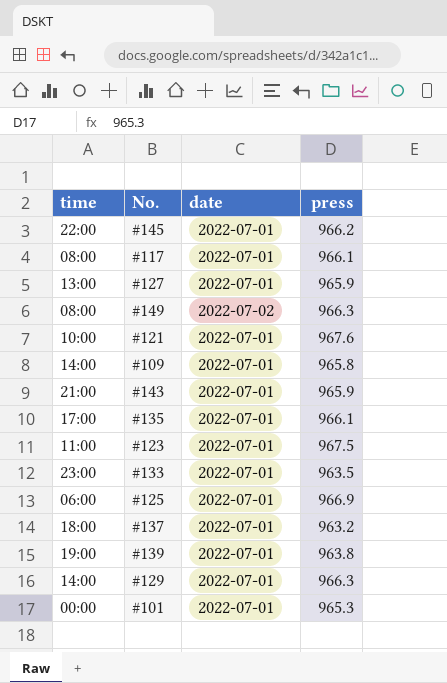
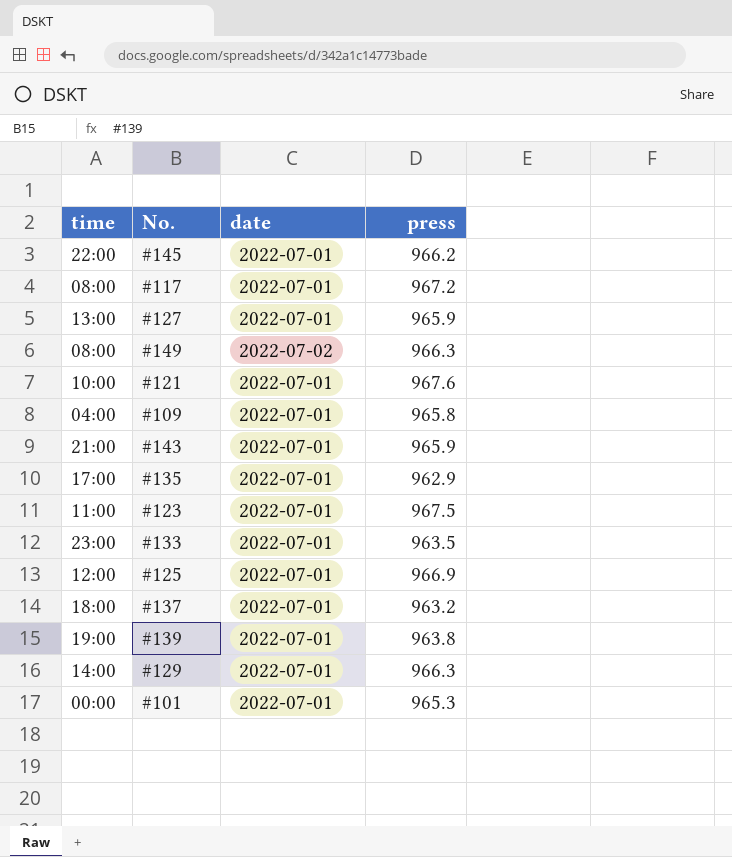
#117 | press: 966.1 -> 967.2
#109 | time: 14:00 -> 04:00
#135 | press: 966.1 -> 962.9
#125 | time: 06:00 -> 12:00

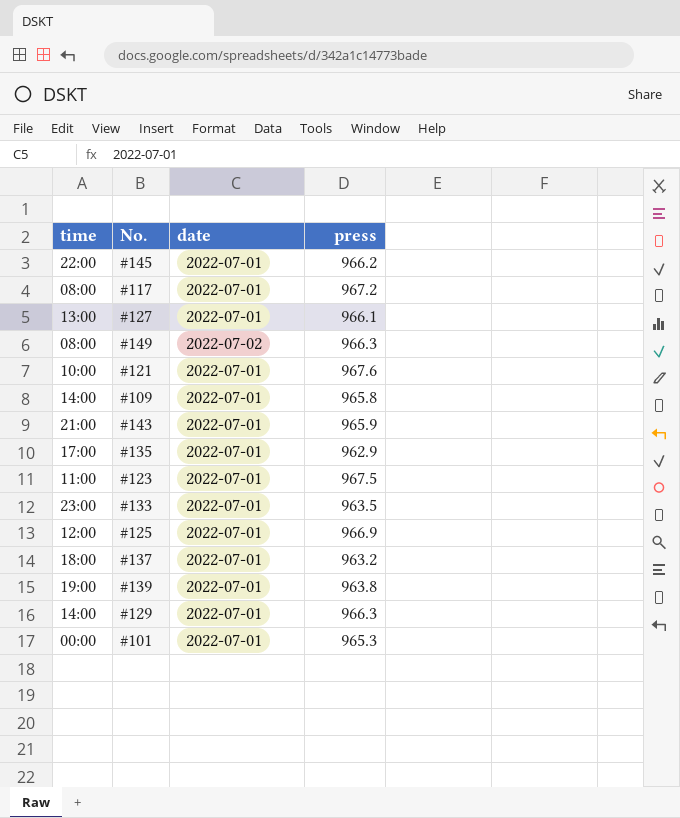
#127 | press: 965.9 -> 966.1
#109 | time: 04:00 -> 14:00

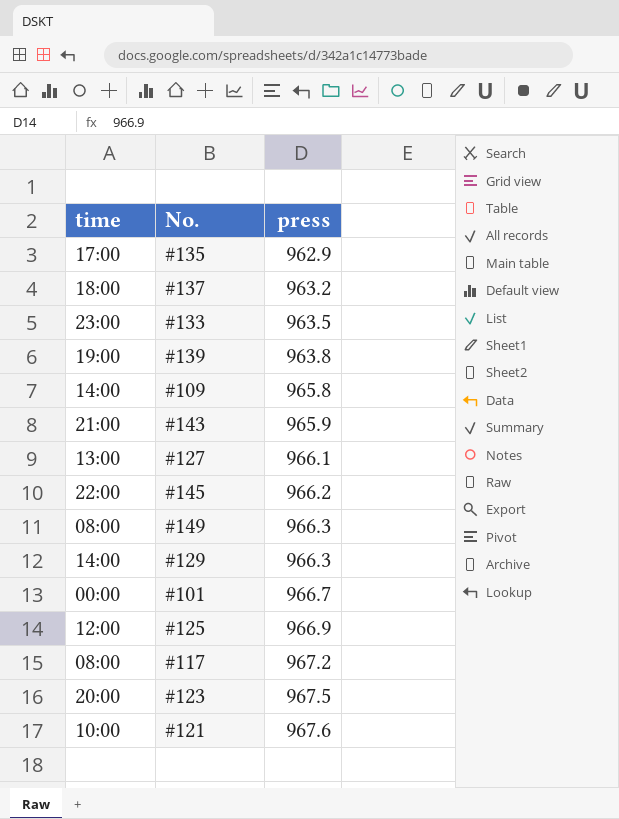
row order: none -> press ascending
column date | position: 3 -> none
#101 | press: 965.3 -> 966.7
#123 | time: 11:00 -> 20:00

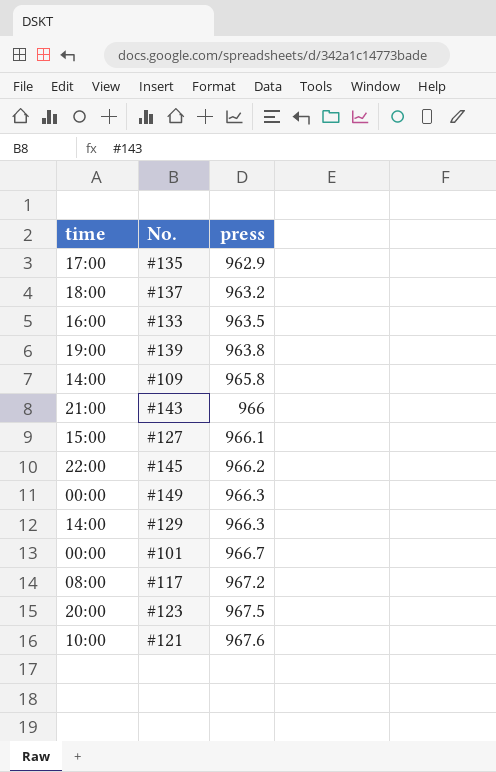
row #125: 12:00 | 966.9 -> none
#133 | time: 23:00 -> 16:00
#143 | press: 965.9 -> 966
#127 | time: 13:00 -> 15:00
#149 | time: 08:00 -> 00:00

